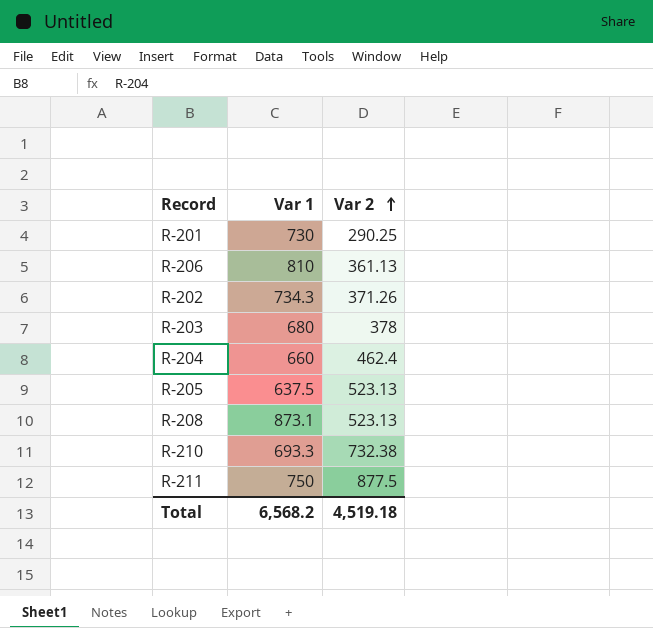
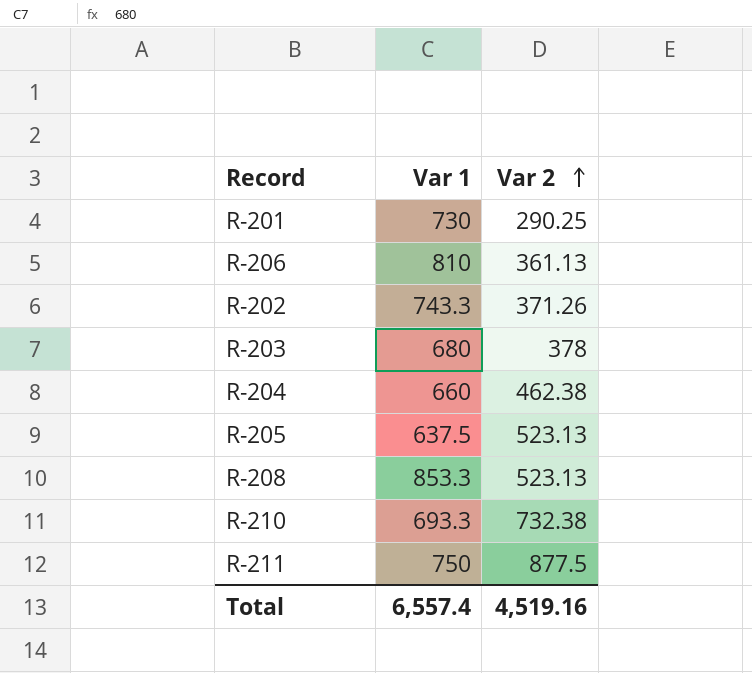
R-202 | Var 1: 734.3 -> 743.3
R-204 | Var 2: 462.4 -> 462.38
R-208 | Var 1: 873.1 -> 853.3
Total | Var 1: 6,568.2 -> 6,557.4
Total | Var 2: 4,519.18 -> 4,519.16

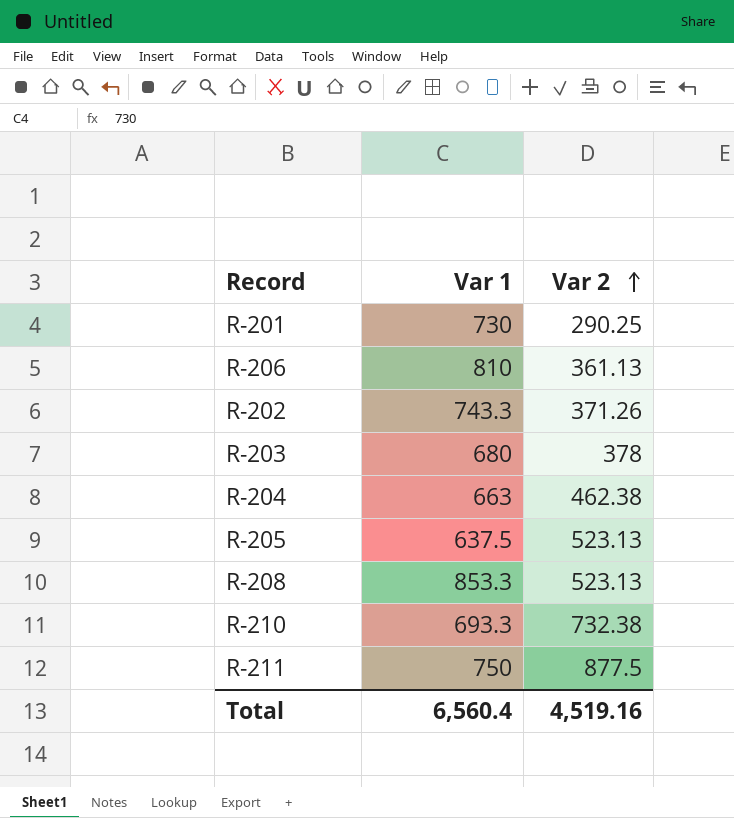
R-204 | Var 1: 660 -> 663
Total | Var 1: 6,557.4 -> 6,560.4

